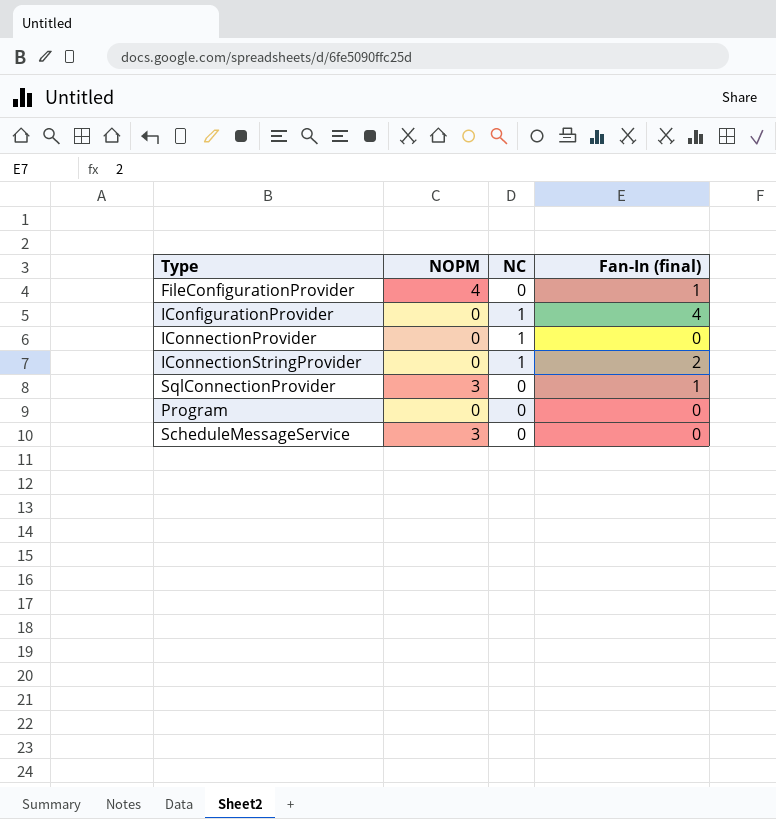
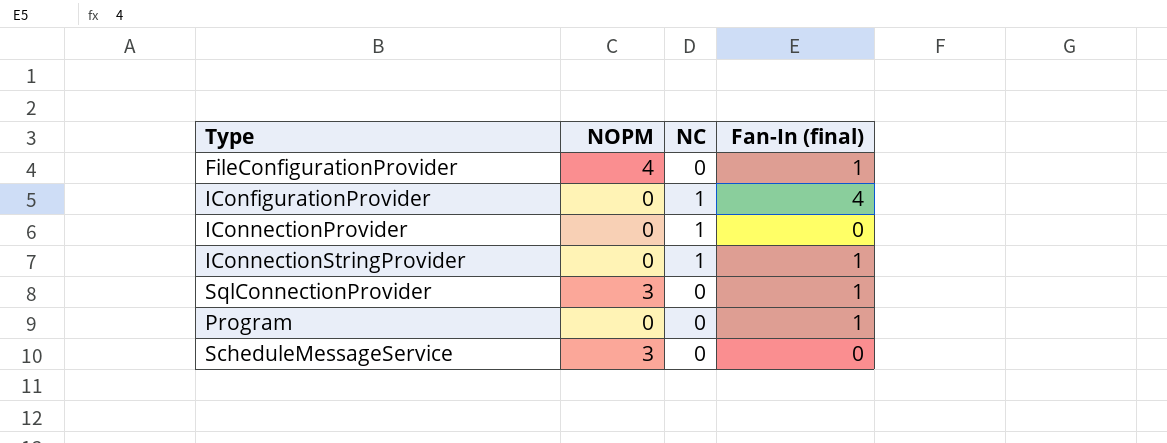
IConnectionStringProvider | Fan-In (final): 2 -> 1
Program | Fan-In (final): 0 -> 1

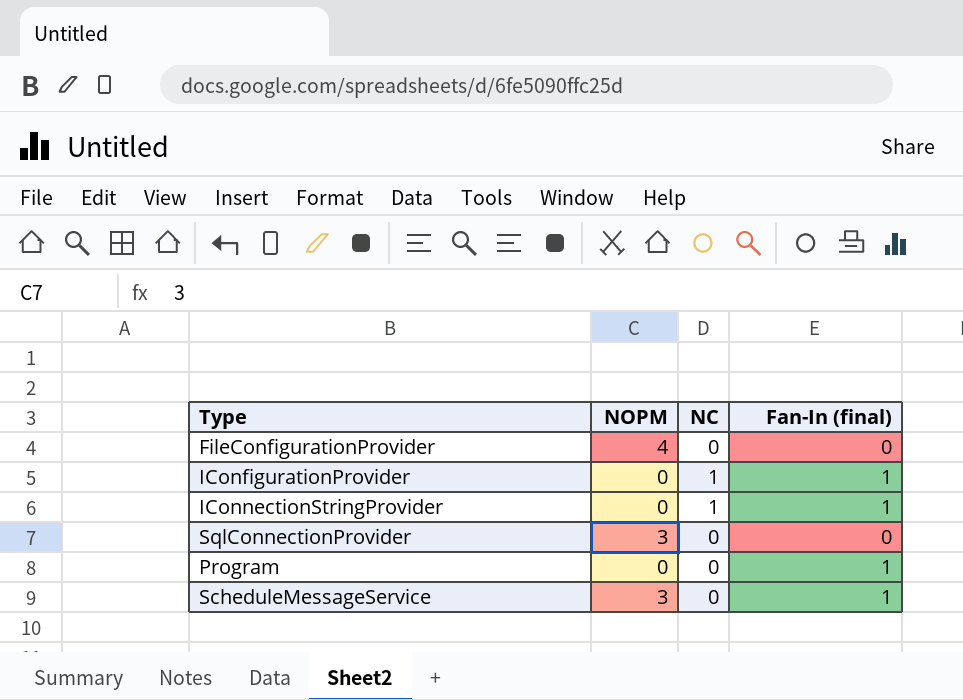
row IConnectionProvider: 0 | 1 | 0 -> none
FileConfigurationProvider | Fan-In (final): 1 -> 0
IConfigurationProvider | Fan-In (final): 4 -> 1
SqlConnectionProvider | Fan-In (final): 1 -> 0
ScheduleMessageService | Fan-In (final): 0 -> 1

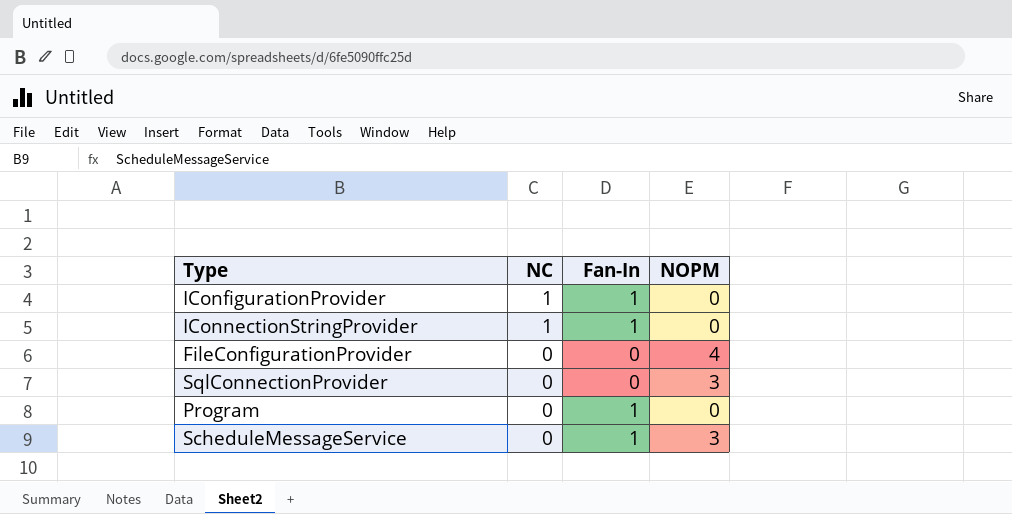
row order: none -> NC descending
column name: Fan-In (final) -> Fan-In
column NOPM | position: 2 -> 4

